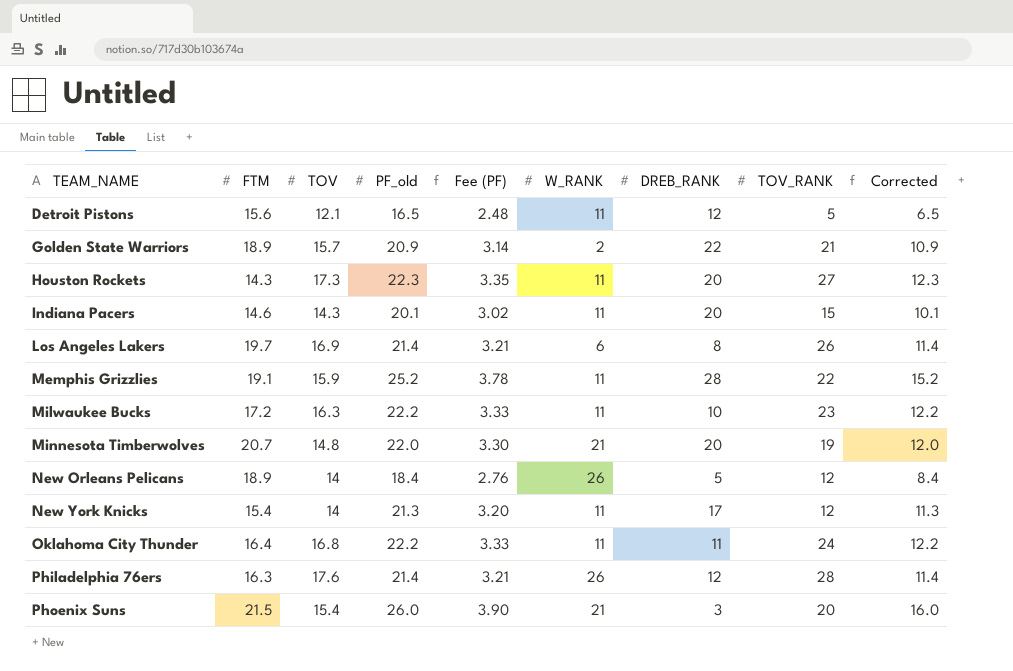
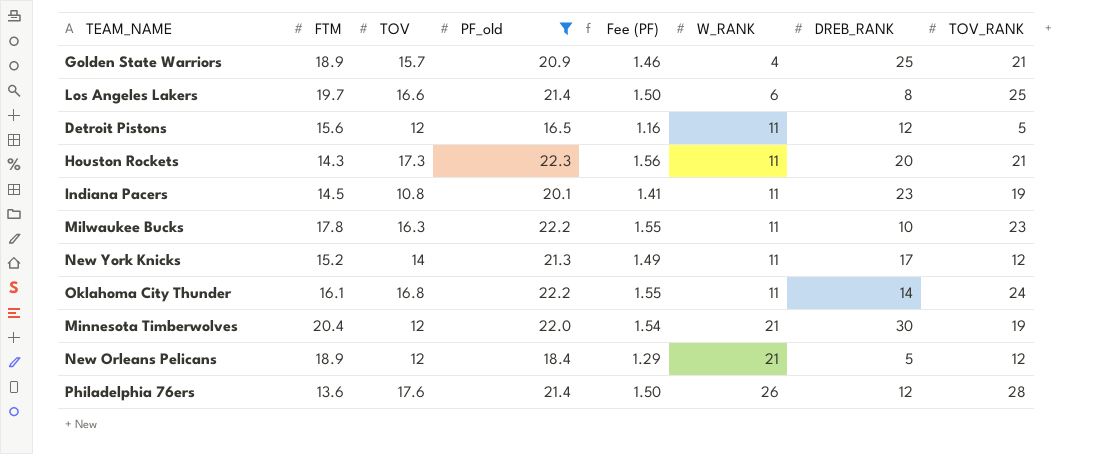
filter: none -> PF_old <= 22.3
row order: TEAM_NAME ascending -> W_RANK ascending
column Corrected | formula: [PF_old] - 10 -> none
column Fee (PF) | formula: [PF_old] * 0.15 -> [PF_old] * 0.07
Golden State Warriors | W_RANK: 2 -> 4
Golden State Warriors | DREB_RANK: 22 -> 25
Los Angeles Lakers | TOV: 16.9 -> 16.6
Los Angeles Lakers | TOV_RANK: 26 -> 25
Detroit Pistons | TOV: 12.1 -> 12
Houston Rockets | TOV_RANK: 27 -> 21
Indiana Pacers | FTM: 14.6 -> 14.5
Indiana Pacers | TOV: 14.3 -> 10.8
Indiana Pacers | DREB_RANK: 20 -> 23
Indiana Pacers | TOV_RANK: 15 -> 19
Milwaukee Bucks | FTM: 17.2 -> 17.8
New York Knicks | FTM: 15.4 -> 15.2
Oklahoma City Thunder | FTM: 16.4 -> 16.1
Oklahoma City Thunder | DREB_RANK: 11 -> 14
Minnesota Timberwolves | FTM: 20.7 -> 20.4
Minnesota Timberwolves | TOV: 14.8 -> 12
Minnesota Timberwolves | DREB_RANK: 20 -> 30
New Orleans Pelicans | TOV: 14 -> 12
New Orleans Pelicans | W_RANK: 26 -> 21
Philadelphia 76ers | FTM: 16.3 -> 13.6

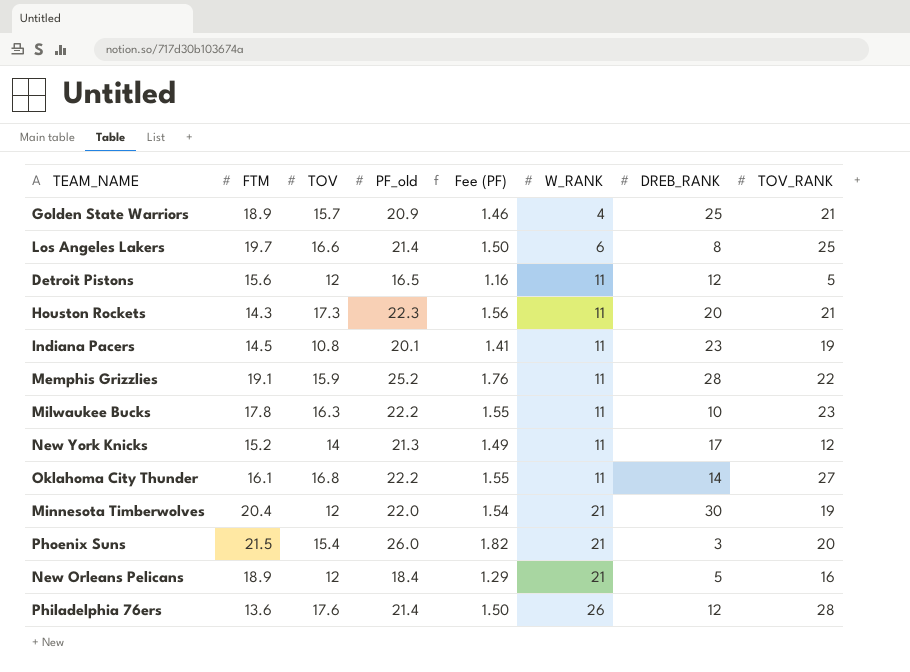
filter: PF_old <= 22.3 -> none
Oklahoma City Thunder | TOV_RANK: 24 -> 27
New Orleans Pelicans | TOV_RANK: 12 -> 16

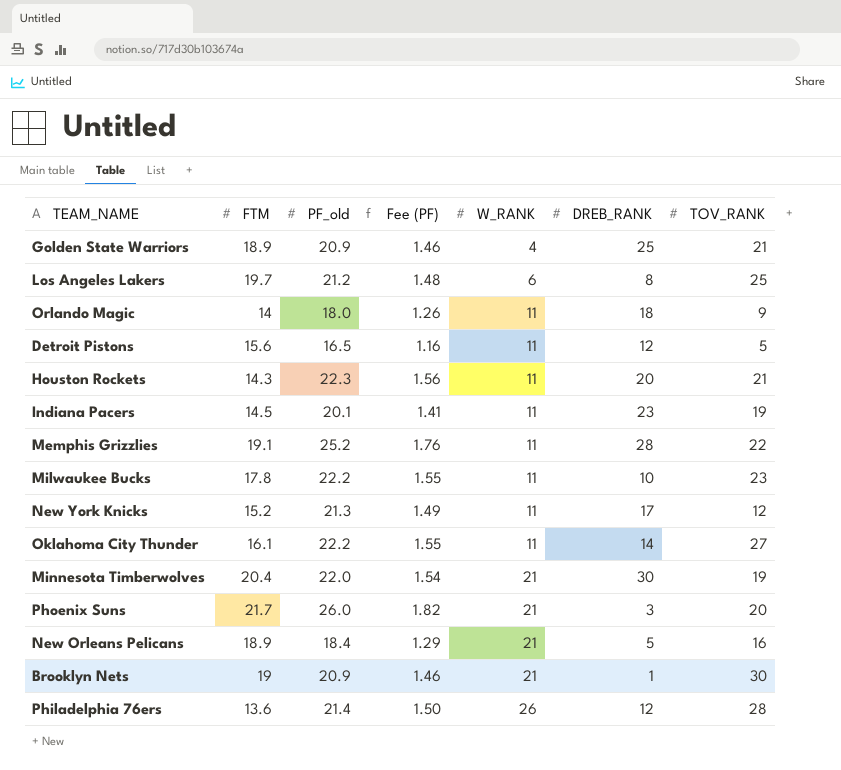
column TOV | position: 3 -> none
Los Angeles Lakers | PF_old: 21.4 -> 21.2
Los Angeles Lakers | Fee (PF): 1.50 -> 1.48
row Orlando Magic: none -> 14 | 18.0 | 1.26 | 11 | 18 | 9
Phoenix Suns | FTM: 21.5 -> 21.7
row Brooklyn Nets: none -> 19 | 20.9 | 1.46 | 21 | 1 | 30

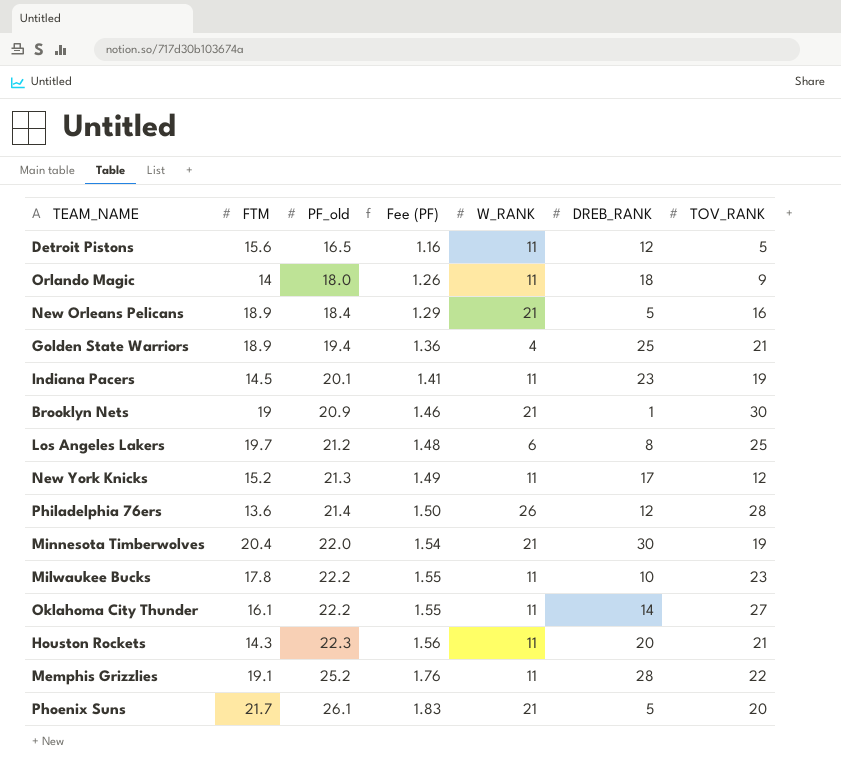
row order: W_RANK ascending -> PF_old ascending
Golden State Warriors | PF_old: 20.9 -> 19.4
Golden State Warriors | Fee (PF): 1.46 -> 1.36
Phoenix Suns | PF_old: 26.0 -> 26.1
Phoenix Suns | Fee (PF): 1.82 -> 1.83
Phoenix Suns | DREB_RANK: 3 -> 5

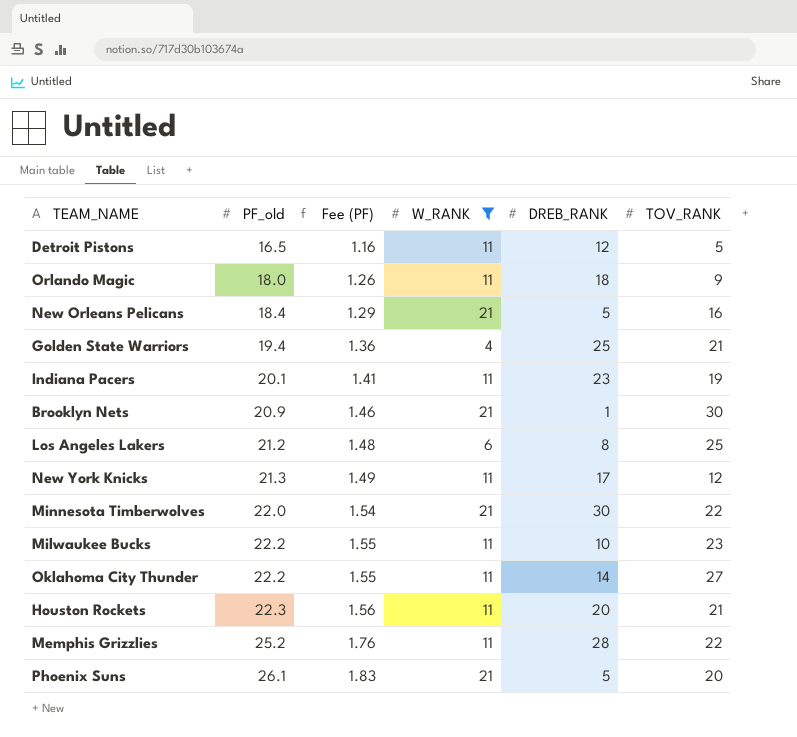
filter: none -> W_RANK != 26
column FTM | position: 2 -> none
Minnesota Timberwolves | TOV_RANK: 19 -> 22

